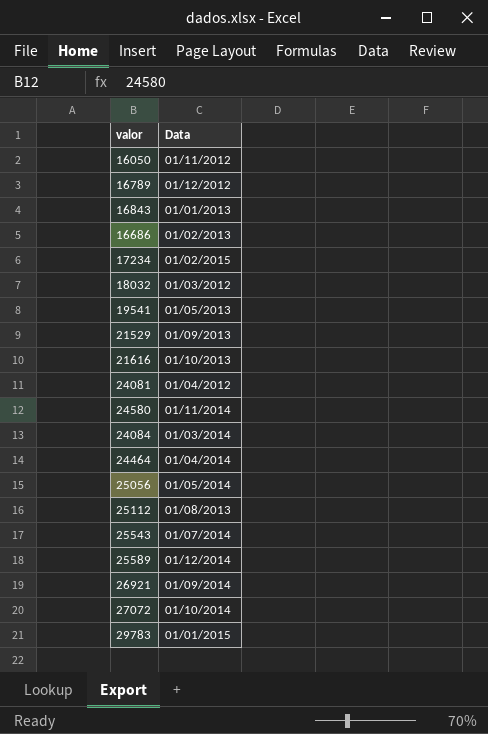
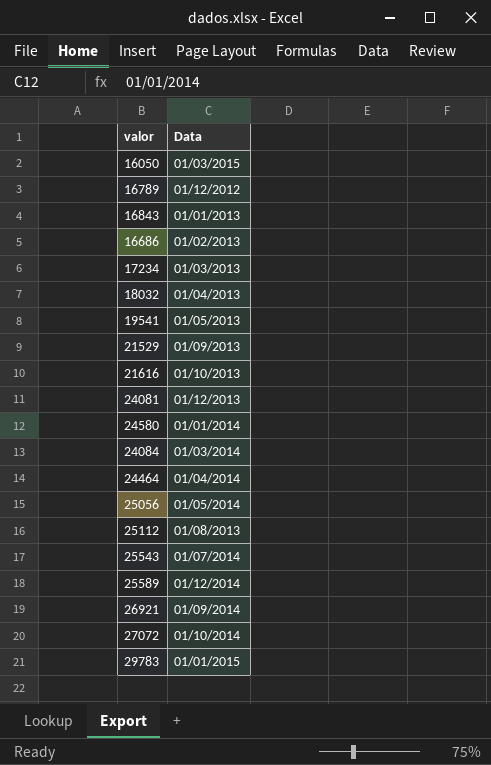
16050 | Data: 01/11/2012 -> 01/03/2015
17234 | Data: 01/02/2015 -> 01/03/2013
18032 | Data: 01/03/2012 -> 01/04/2013
24081 | Data: 01/04/2012 -> 01/12/2013
24580 | Data: 01/11/2014 -> 01/01/2014

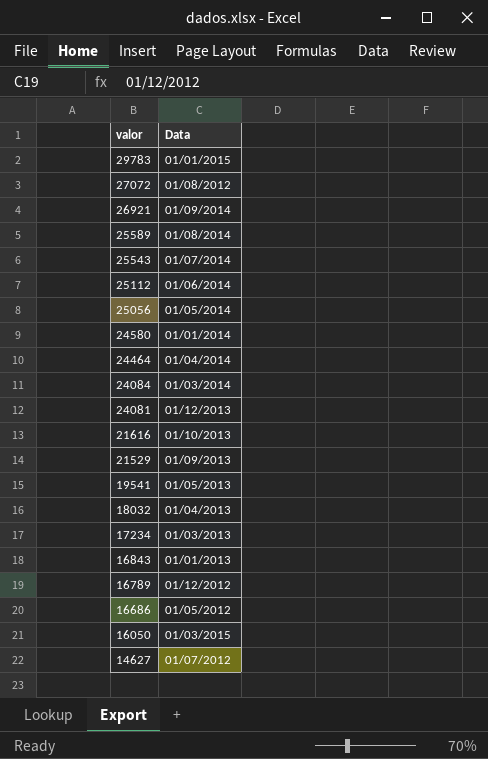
row order: none -> valor descending
27072 | Data: 01/10/2014 -> 01/08/2012
25589 | Data: 01/12/2014 -> 01/08/2014
25112 | Data: 01/08/2013 -> 01/06/2014
16686 | Data: 01/02/2013 -> 01/05/2012
row 14627: none -> 01/07/2012

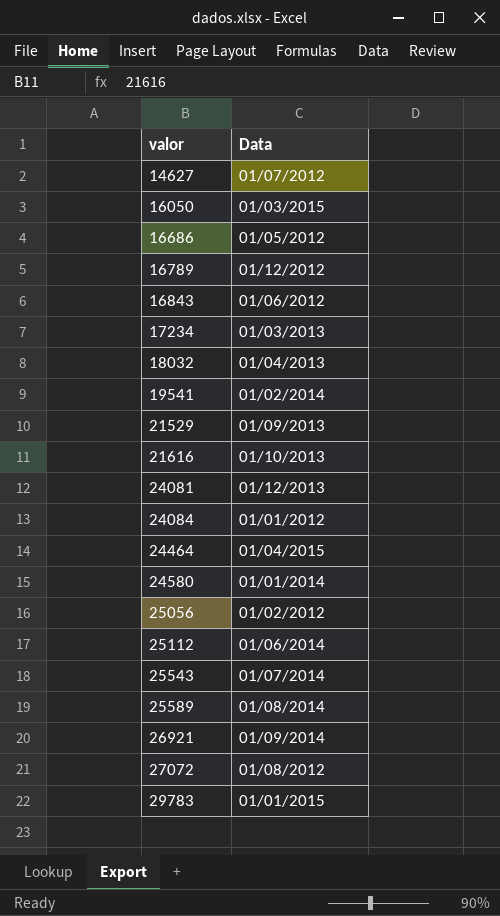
row order: valor descending -> valor ascending
16843 | Data: 01/01/2013 -> 01/06/2012
19541 | Data: 01/05/2013 -> 01/02/2014
24084 | Data: 01/03/2014 -> 01/01/2012
24464 | Data: 01/04/2014 -> 01/04/2015
25056 | Data: 01/05/2014 -> 01/02/2012

